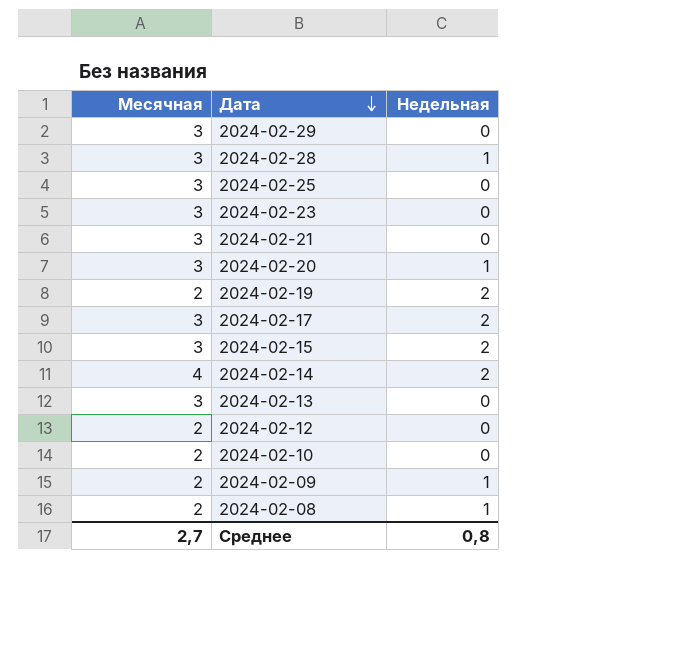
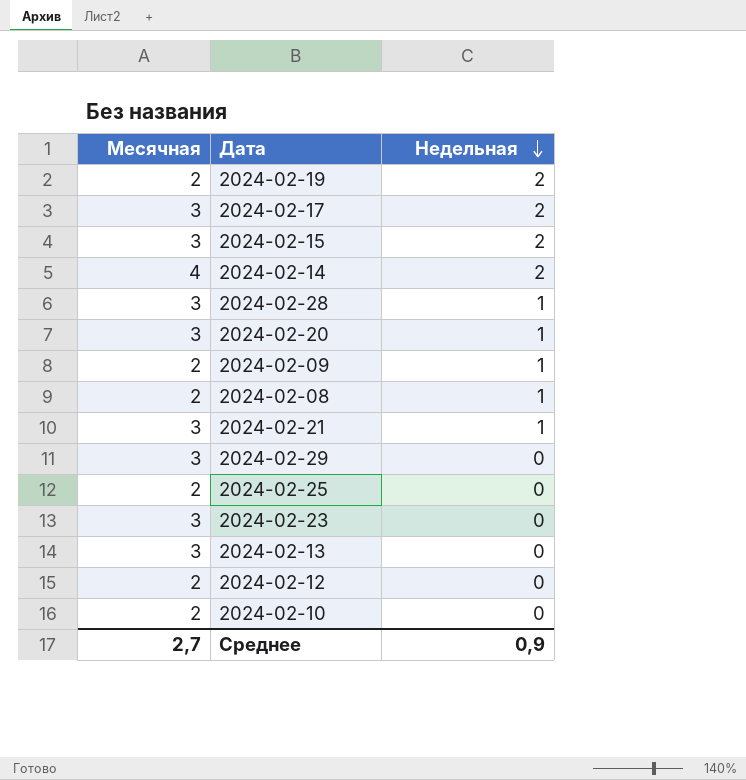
row order: Дата descending -> Недельная descending
2024-02-21 | Недельная: 0 -> 1
2024-02-25 | Месячная: 3 -> 2
Среднее | Недельная: 0,8 -> 0,9

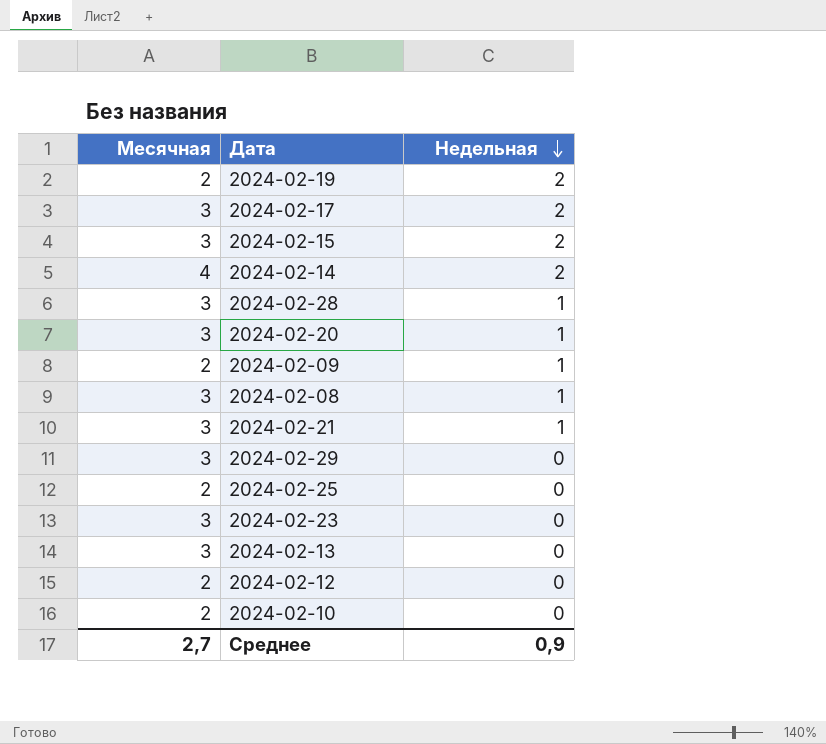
2024-02-08 | Месячная: 2 -> 3

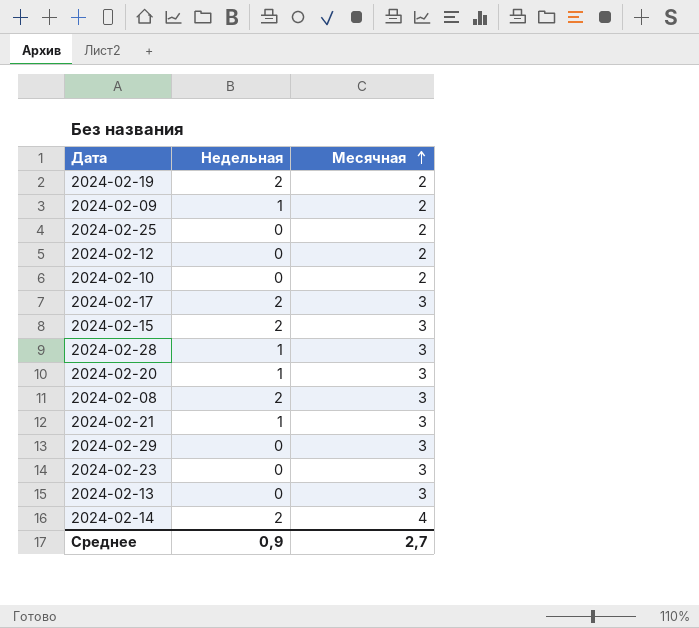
row order: Недельная descending -> Месячная ascending
column Месячная | position: 1 -> 3
2024-02-08 | Недельная: 1 -> 2

